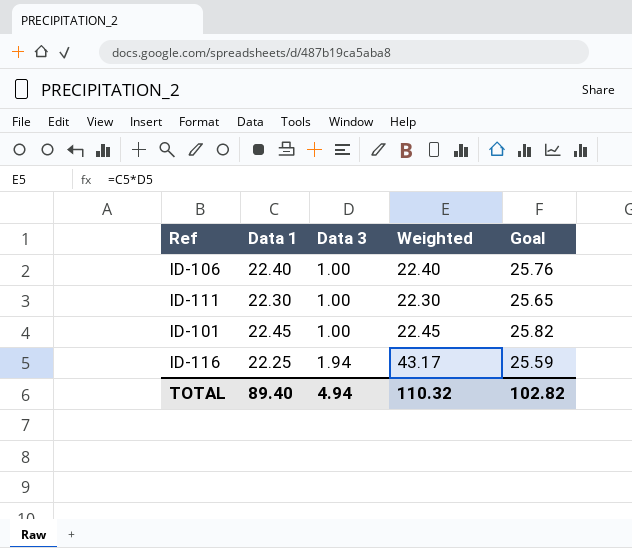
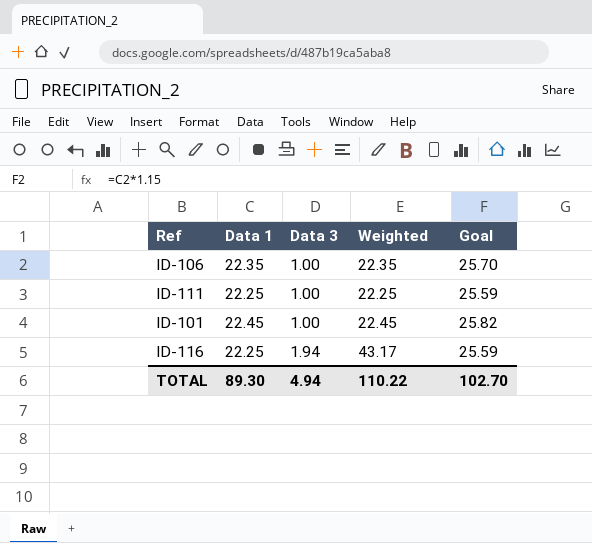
ID-106 | Data 1: 22.40 -> 22.35
ID-106 | Weighted: 22.40 -> 22.35
ID-106 | Goal: 25.76 -> 25.70
ID-111 | Data 1: 22.30 -> 22.25
ID-111 | Weighted: 22.30 -> 22.25
ID-111 | Goal: 25.65 -> 25.59
TOTAL | Data 1: 89.40 -> 89.30
TOTAL | Weighted: 110.32 -> 110.22
TOTAL | Goal: 102.82 -> 102.70

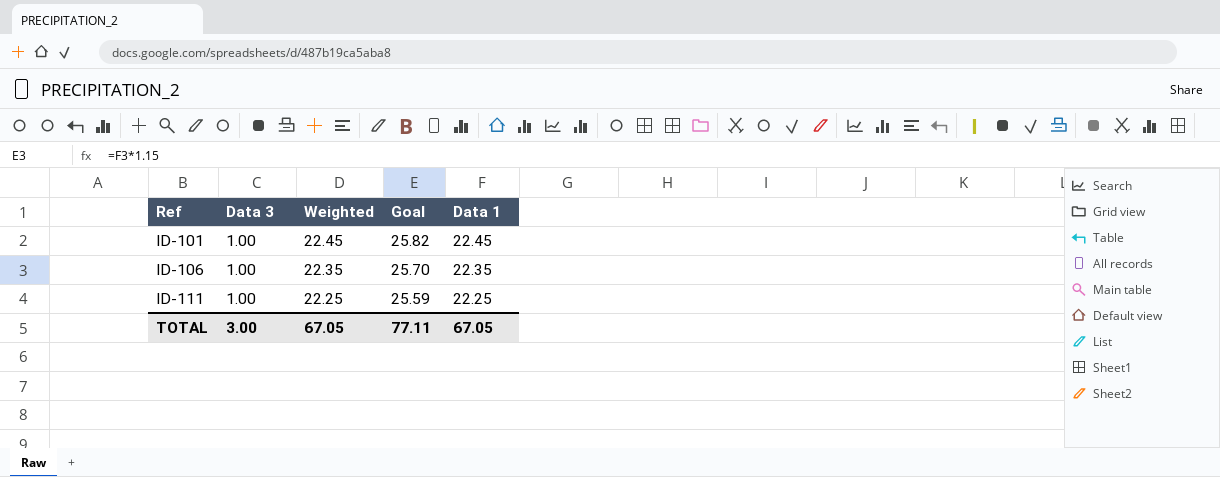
row order: Data 3 ascending -> Ref ascending
column Data 1 | position: 2 -> 5
row ID-116: 22.25 | 1.94 | 43.17 | 25.59 -> none
TOTAL | Data 3: 4.94 -> 3.00
TOTAL | Weighted: 110.22 -> 67.05
TOTAL | Goal: 102.70 -> 77.11
TOTAL | Data 1: 89.30 -> 67.05

